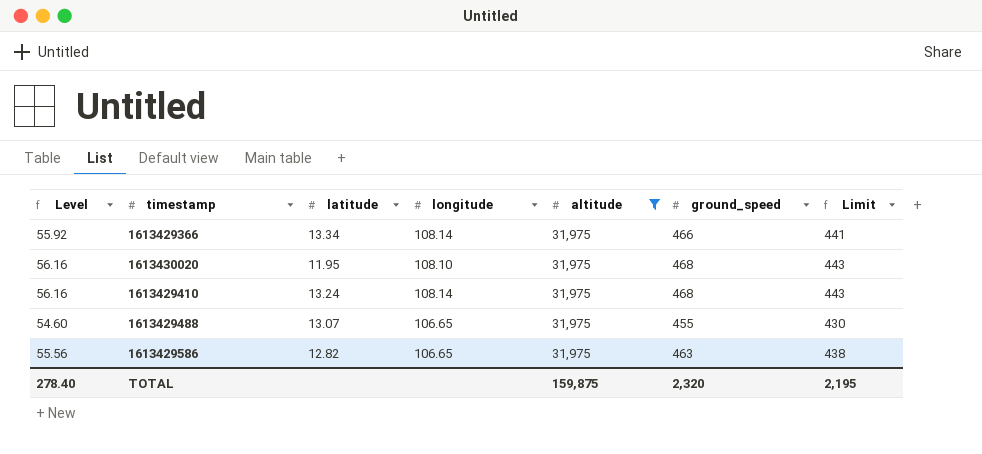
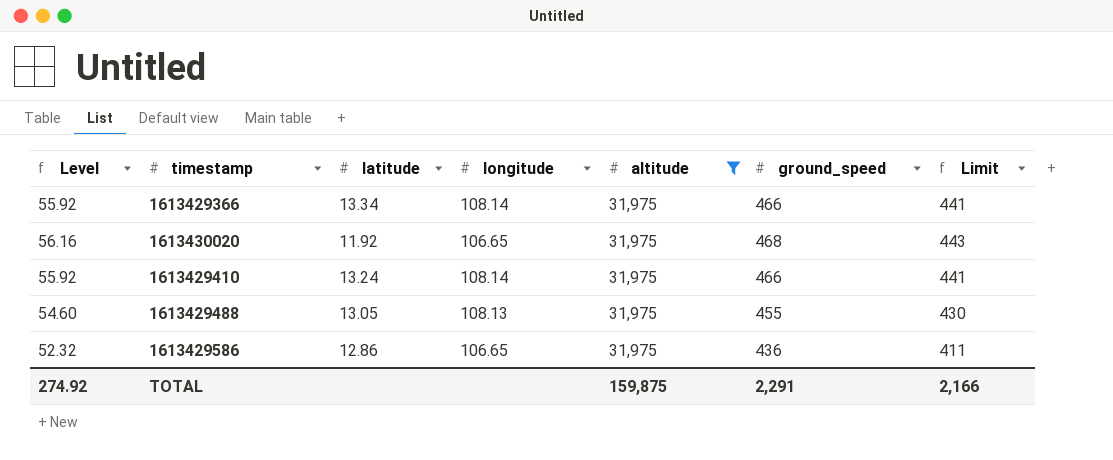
1613430020 | latitude: 11.95 -> 11.92
1613430020 | longitude: 108.10 -> 106.65
1613429410 | Level: 56.16 -> 55.92
1613429410 | ground_speed: 468 -> 466
1613429410 | Limit: 443 -> 441
1613429488 | latitude: 13.07 -> 13.05
1613429488 | longitude: 106.65 -> 108.13
1613429586 | Level: 55.56 -> 52.32
1613429586 | latitude: 12.82 -> 12.86
1613429586 | ground_speed: 463 -> 436
1613429586 | Limit: 438 -> 411
TOTAL | Level: 278.40 -> 274.92
TOTAL | ground_speed: 2,320 -> 2,291
TOTAL | Limit: 2,195 -> 2,166

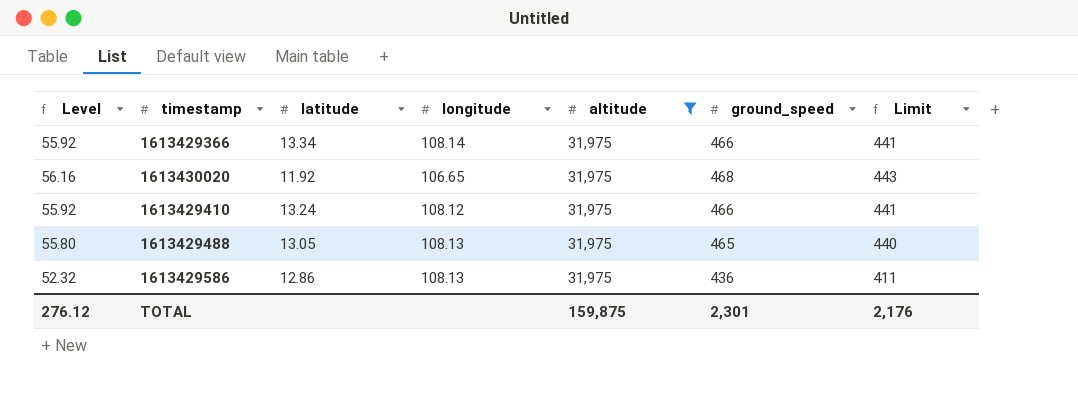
1613429410 | longitude: 108.14 -> 108.12
1613429488 | Level: 54.60 -> 55.80
1613429488 | ground_speed: 455 -> 465
1613429488 | Limit: 430 -> 440
1613429586 | longitude: 106.65 -> 108.13
TOTAL | Level: 274.92 -> 276.12
TOTAL | ground_speed: 2,291 -> 2,301
TOTAL | Limit: 2,166 -> 2,176

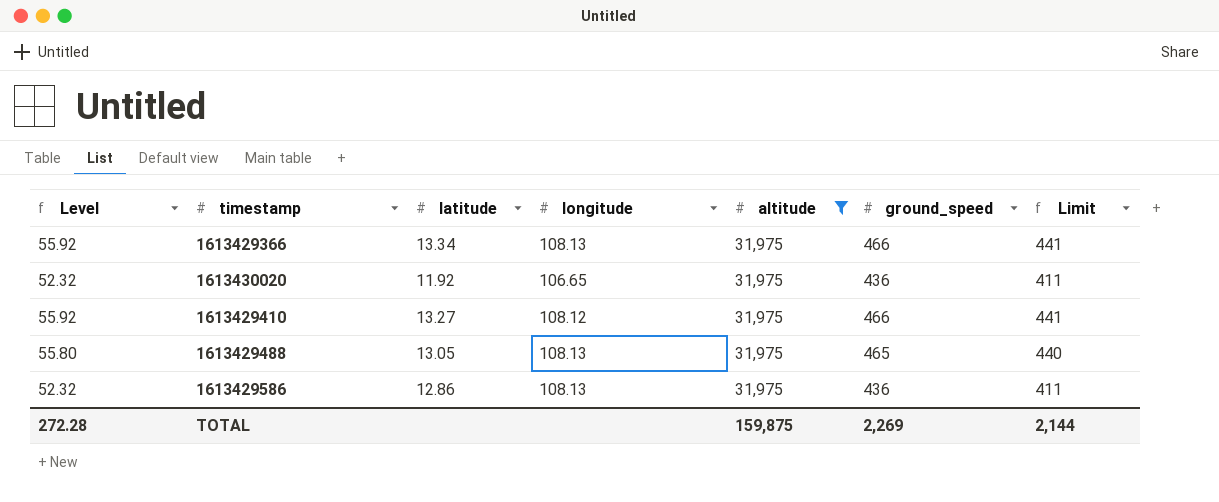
1613429366 | longitude: 108.14 -> 108.13
1613430020 | Level: 56.16 -> 52.32
1613430020 | ground_speed: 468 -> 436
1613430020 | Limit: 443 -> 411
1613429410 | latitude: 13.24 -> 13.27
TOTAL | Level: 276.12 -> 272.28
TOTAL | ground_speed: 2,301 -> 2,269
TOTAL | Limit: 2,176 -> 2,144

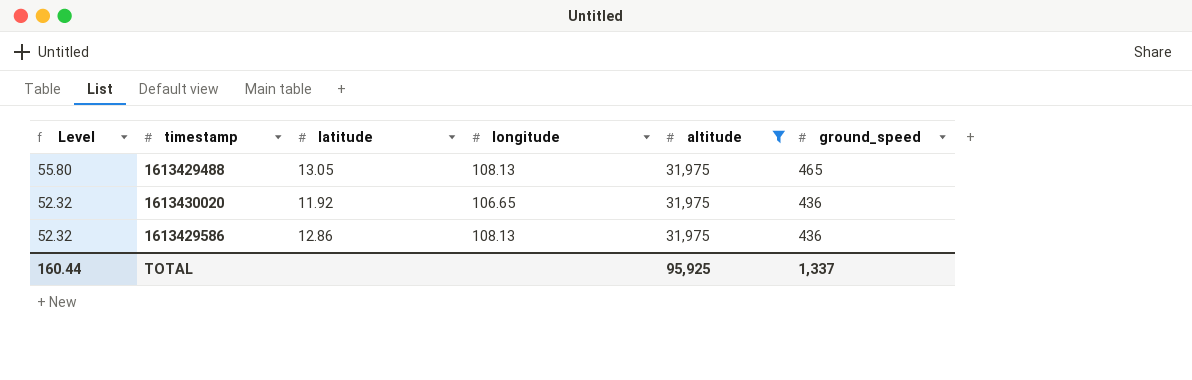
row order: none -> Level descending
column Limit | formula: [ground_speed] - 25 -> none
row 1613429366: 55.92 | 13.34 | 108.13 | 31,975 | 466 | 441 -> none
row 1613429410: 55.92 | 13.27 | 108.12 | 31,975 | 466 | 441 -> none
TOTAL | Level: 272.28 -> 160.44
TOTAL | altitude: 159,875 -> 95,925
TOTAL | ground_speed: 2,269 -> 1,337

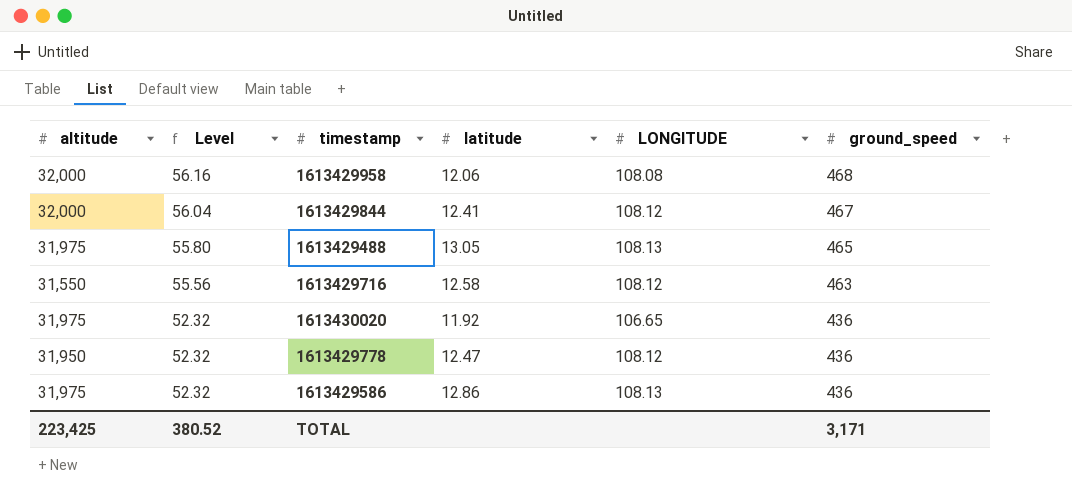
filter: altitude = 31,975 -> none
column altitude | position: 5 -> 1
column name: longitude -> LONGITUDE
TOTAL | altitude: 95,925 -> 223,425
TOTAL | Level: 160.44 -> 380.52
TOTAL | ground_speed: 1,337 -> 3,171

